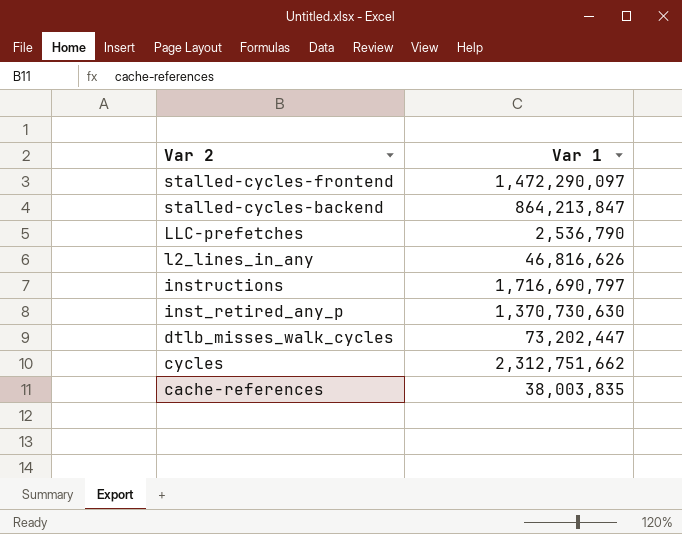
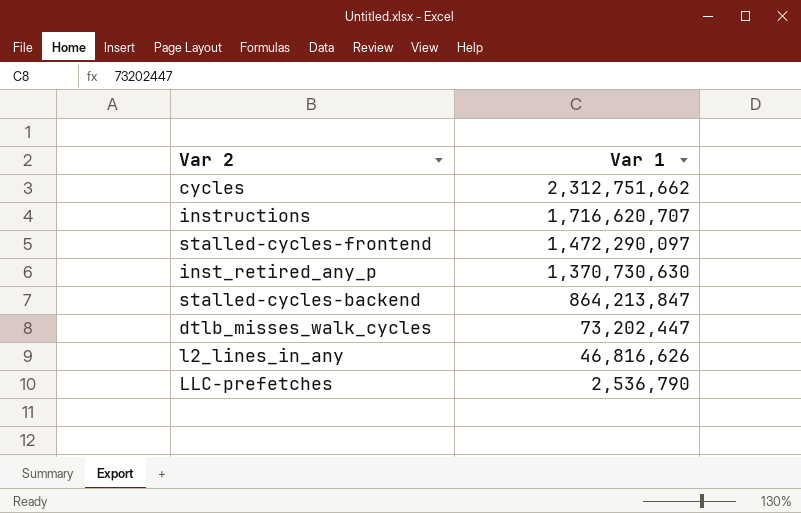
row order: Var 2 descending -> Var 1 descending
row cache-references: 38,003,835 -> none
instructions | Var 1: 1,716,690,797 -> 1,716,620,707

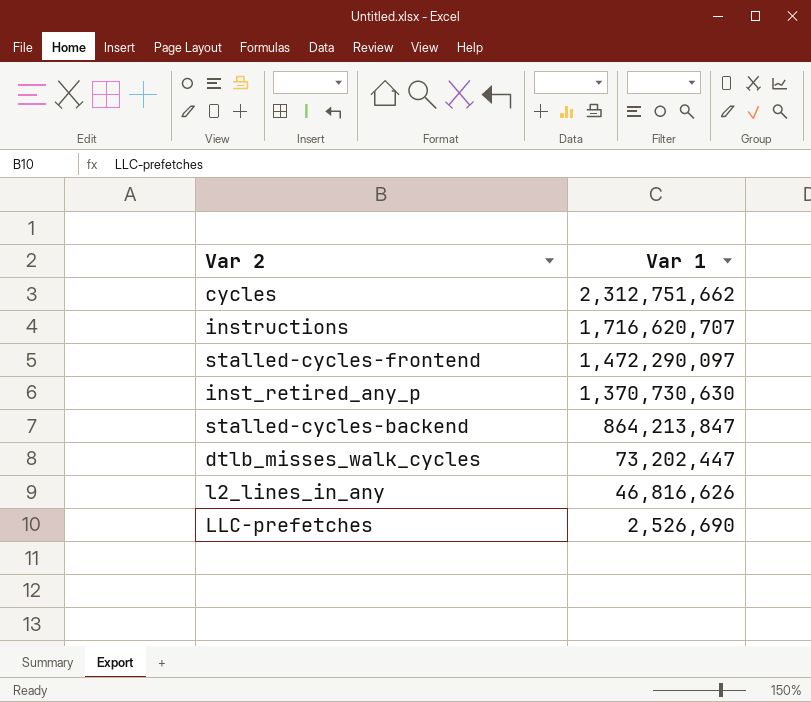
LLC-prefetches | Var 1: 2,536,790 -> 2,526,690

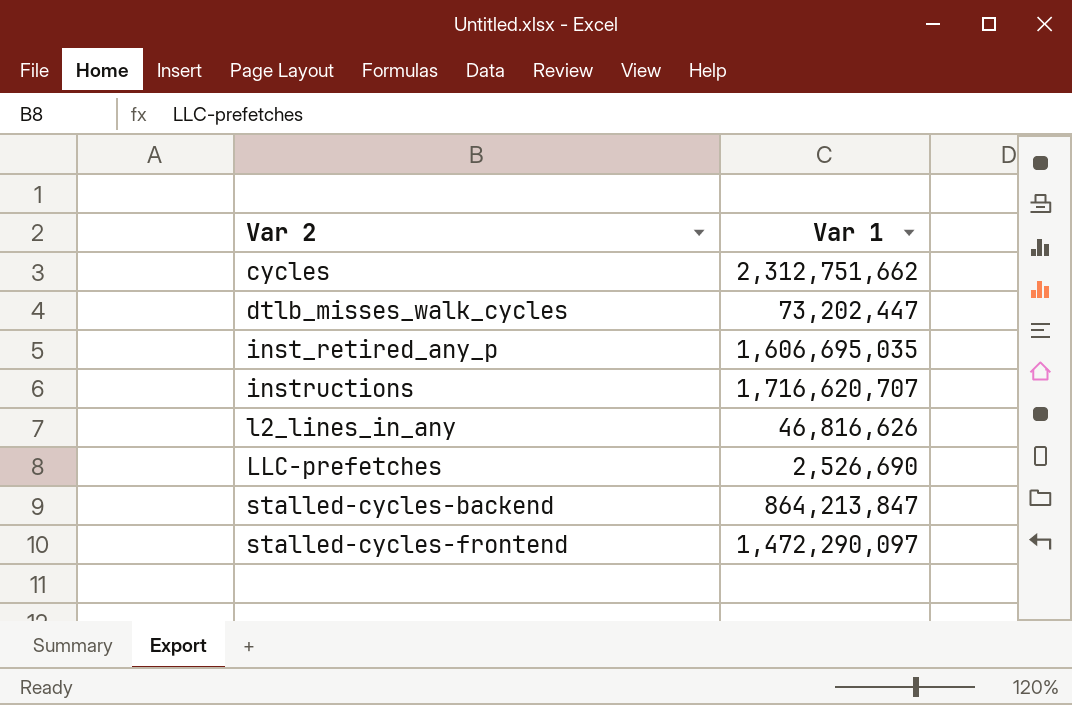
row order: Var 1 descending -> Var 2 ascending
inst_retired_any_p | Var 1: 1,370,730,630 -> 1,606,695,035

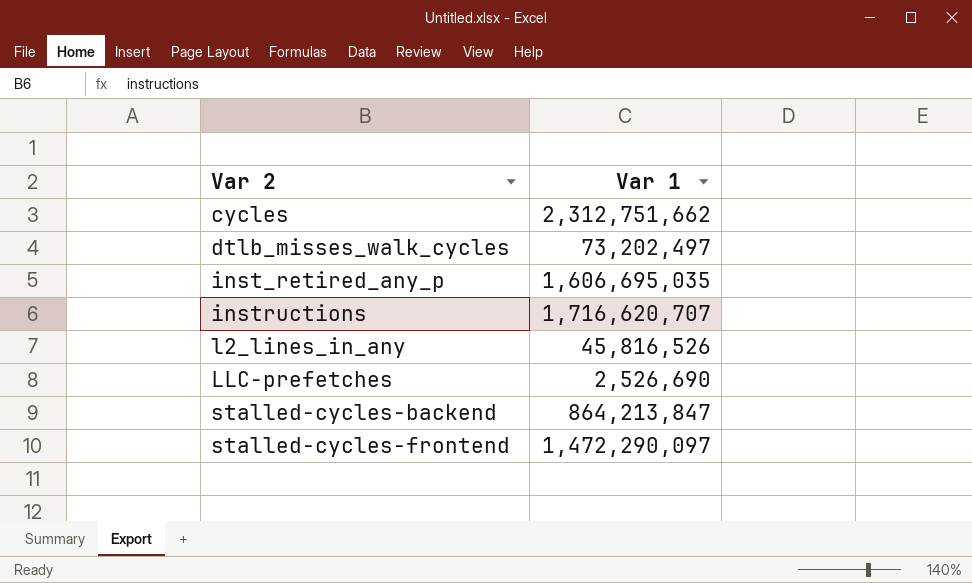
dtlb_misses_walk_cycles | Var 1: 73,202,447 -> 73,202,497
l2_lines_in_any | Var 1: 46,816,626 -> 45,816,526

